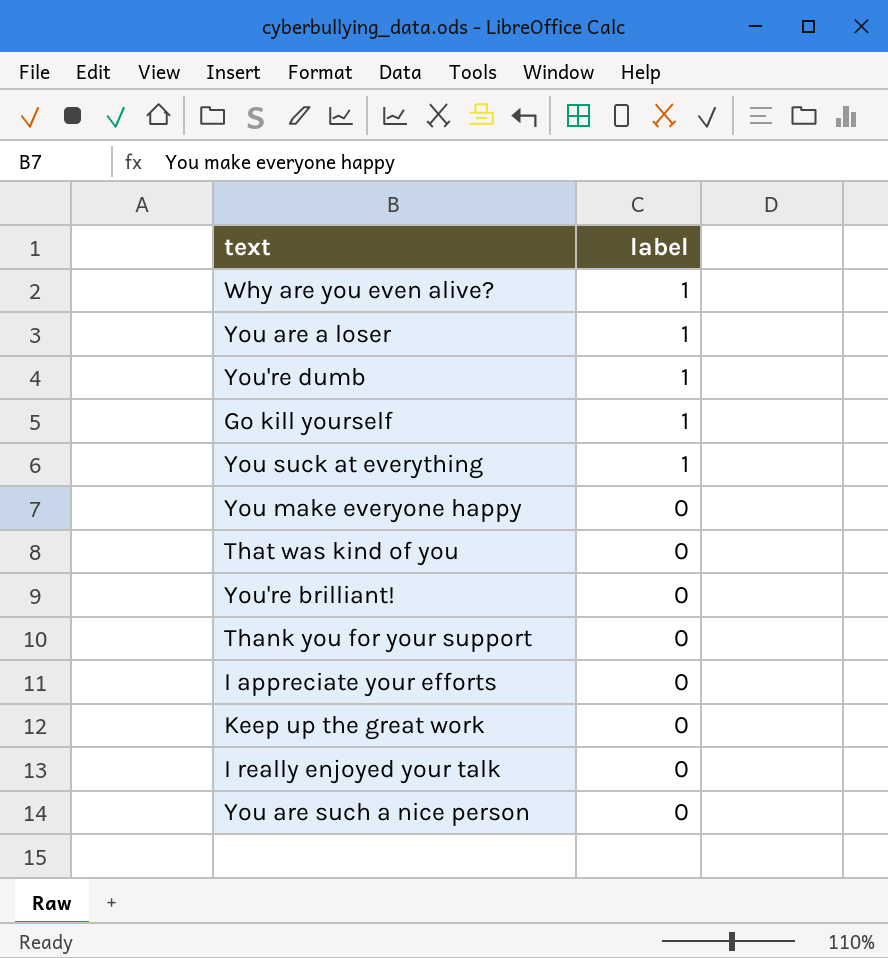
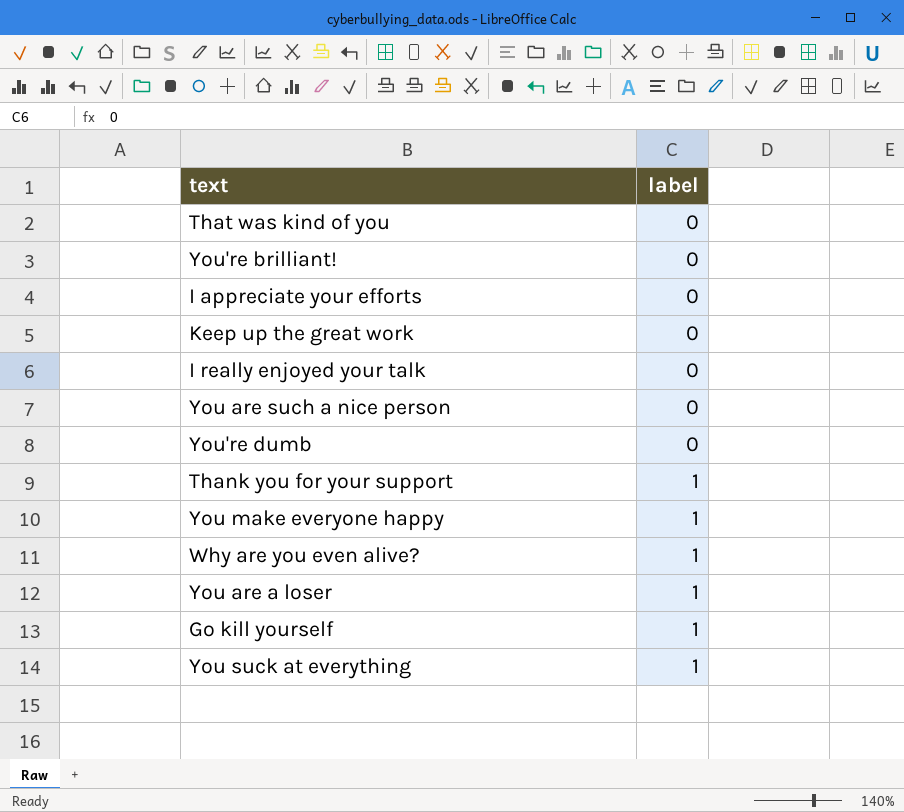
row order: label descending -> label ascending
You're dumb | label: 1 -> 0
Thank you for your support | label: 0 -> 1
You make everyone happy | label: 0 -> 1

